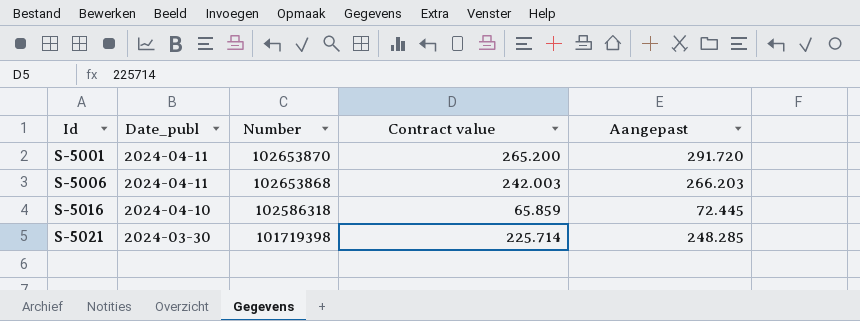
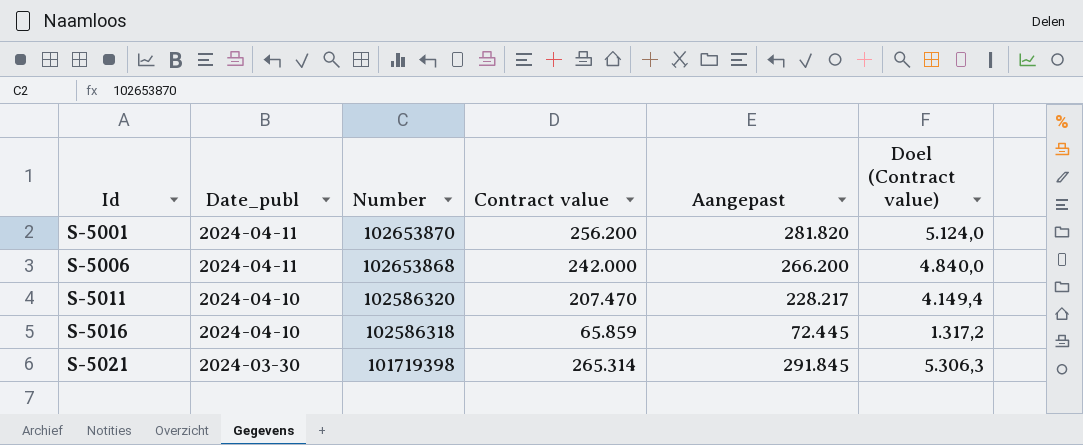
column Doel (Contract value) | formula: none -> [Contract value] * 0,02
S-5001 | Contract value: 265.200 -> 256.200
S-5001 | Aangepast: 291.720 -> 281.820
S-5006 | Contract value: 242.003 -> 242.000
S-5006 | Aangepast: 266.203 -> 266.200
row S-5011: none -> 2024-04-10 | 102586320 | 207.470 | 228.217 | 4.149,4
S-5021 | Contract value: 225.714 -> 265.314
S-5021 | Aangepast: 248.285 -> 291.845

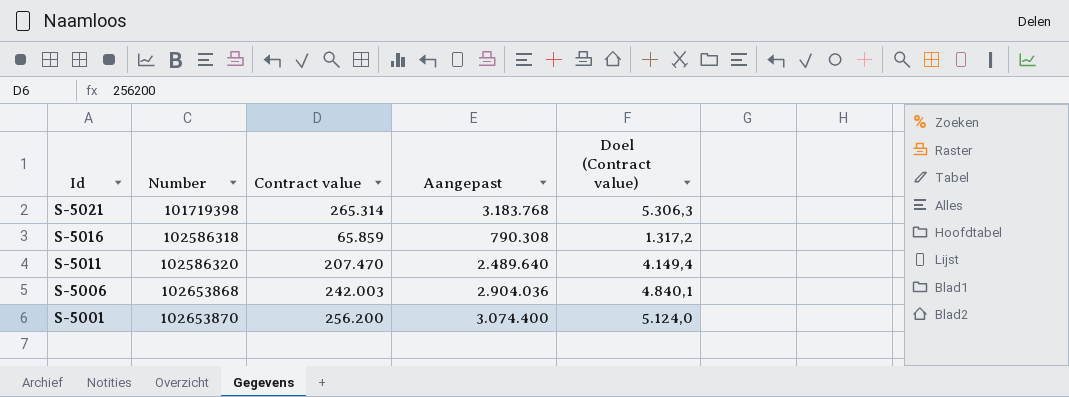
row order: Id ascending -> Id descending
column Date_publ | position: 2 -> none
column Aangepast | formula: [Contract value] * 1,1 -> [Contract value] * 12
S-5006 | Contract value: 242.000 -> 242.003
S-5006 | Doel (Contract value): 4.840,0 -> 4.840,1

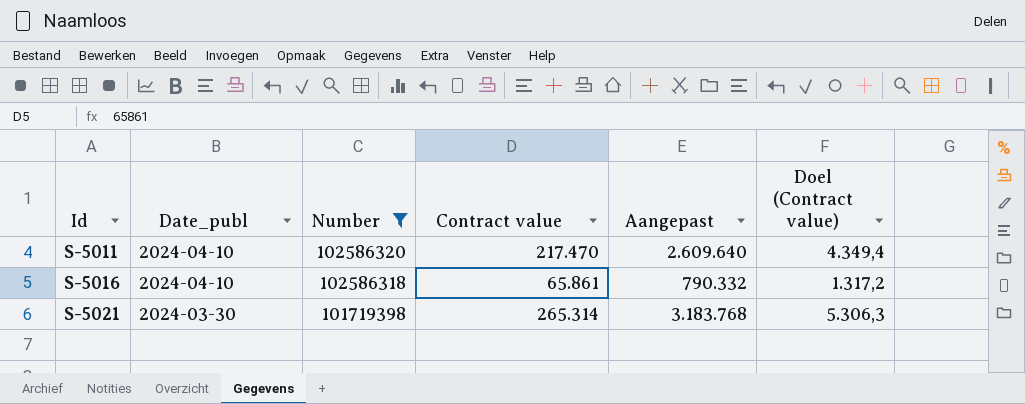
filter: none -> Number <= 102586320
row order: Id descending -> Id ascending
column Date_publ | position: none -> 2
S-5011 | Contract value: 207.470 -> 217.470
S-5011 | Aangepast: 2.489.640 -> 2.609.640
S-5011 | Doel (Contract value): 4.149,4 -> 4.349,4
S-5016 | Contract value: 65.859 -> 65.861
S-5016 | Aangepast: 790.308 -> 790.332

